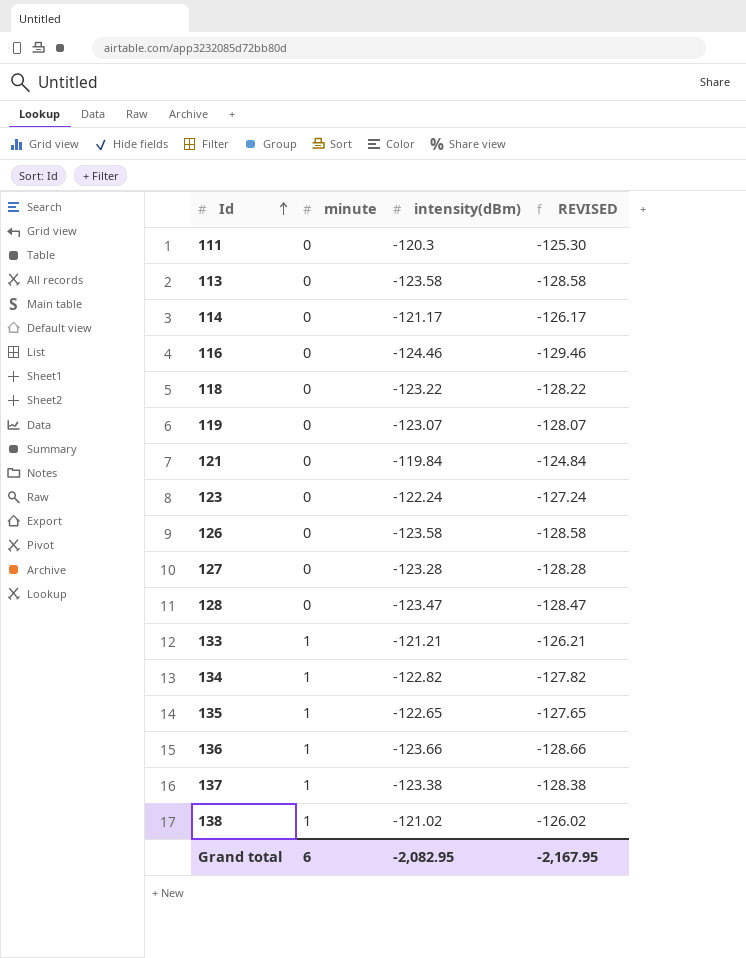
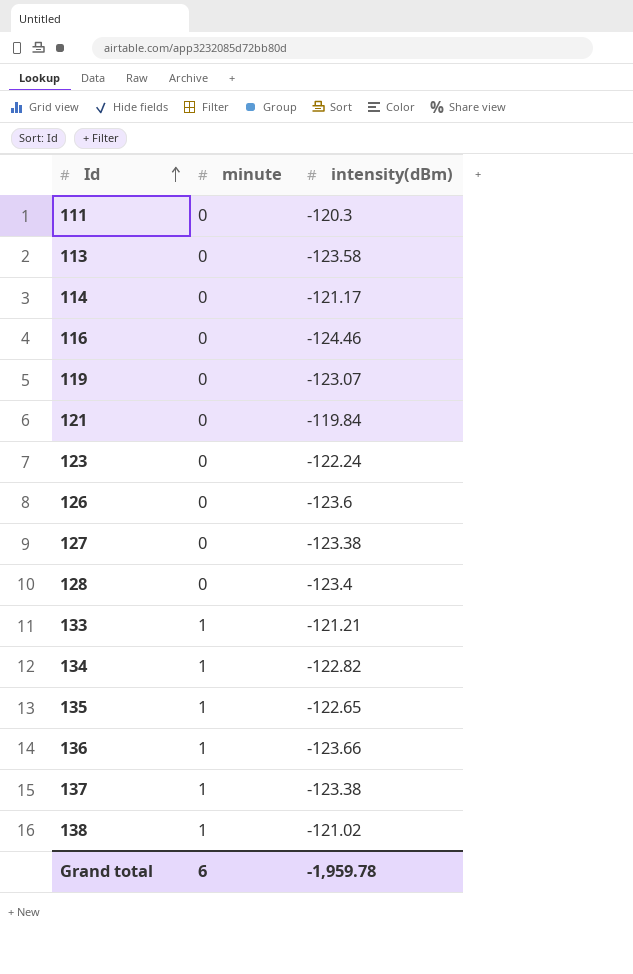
column REVISED | formula: [intensity(dBm)] - 5 -> none
row 118: 0 | -123.22 | -128.22 -> none
126 | intensity(dBm): -123.58 -> -123.6
127 | intensity(dBm): -123.28 -> -123.38
128 | intensity(dBm): -123.47 -> -123.4
Grand total | intensity(dBm): -2,082.95 -> -1,959.78

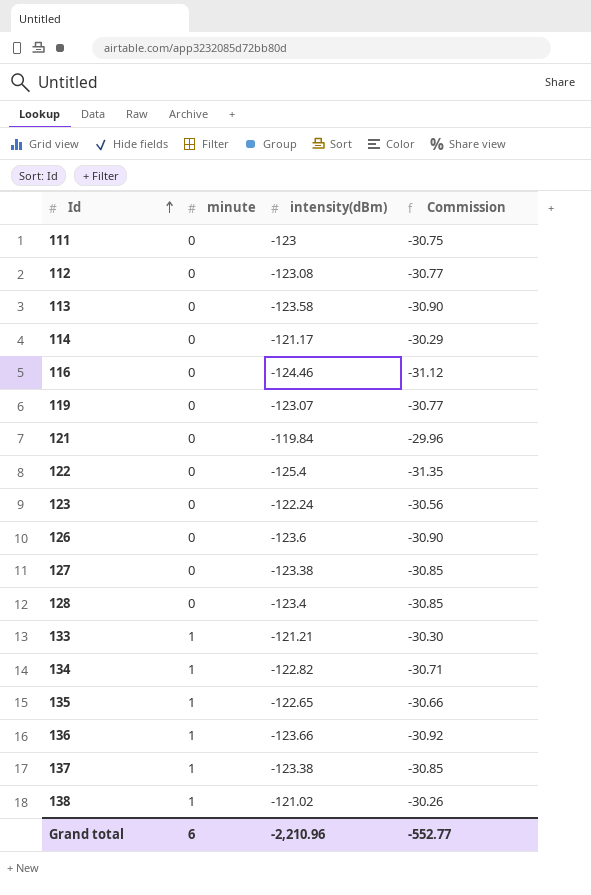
column Commission | formula: none -> [intensity(dBm)] * 0.25
111 | intensity(dBm): -120.3 -> -123
row 112: none -> 0 | -123.08 | -30.77
row 122: none -> 0 | -125.4 | -31.35
Grand total | intensity(dBm): -1,959.78 -> -2,210.96

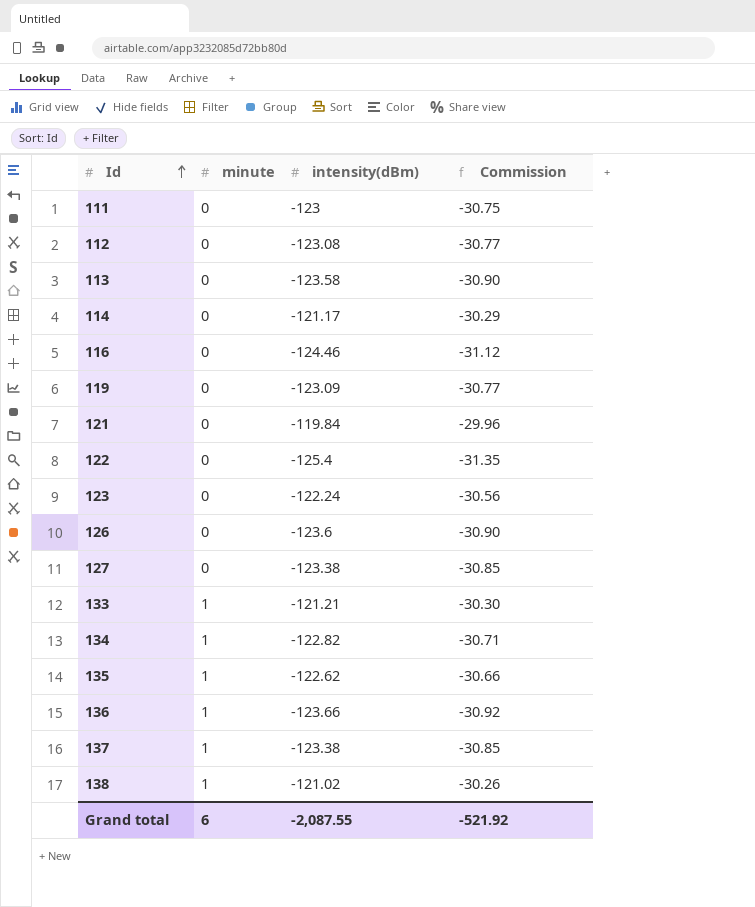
row 128: 0 | -123.4 | -30.85 -> none
119 | intensity(dBm): -123.07 -> -123.09
135 | intensity(dBm): -122.65 -> -122.62
Grand total | intensity(dBm): -2,210.96 -> -2,087.55
Grand total | Commission: -552.77 -> -521.92

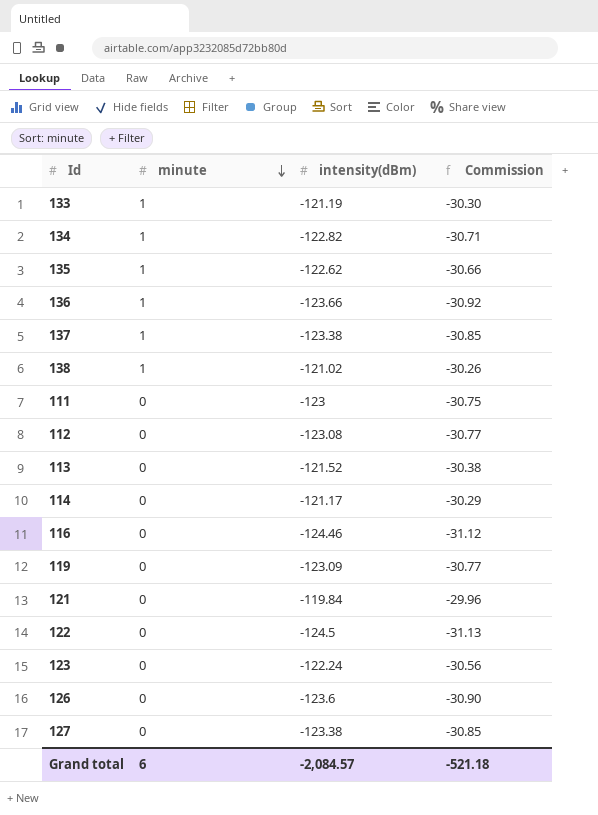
row order: Id ascending -> minute descending
133 | intensity(dBm): -121.21 -> -121.19
113 | intensity(dBm): -123.58 -> -121.52
113 | Commission: -30.90 -> -30.38
122 | intensity(dBm): -125.4 -> -124.5
122 | Commission: -31.35 -> -31.13
Grand total | intensity(dBm): -2,087.55 -> -2,084.57
Grand total | Commission: -521.92 -> -521.18

